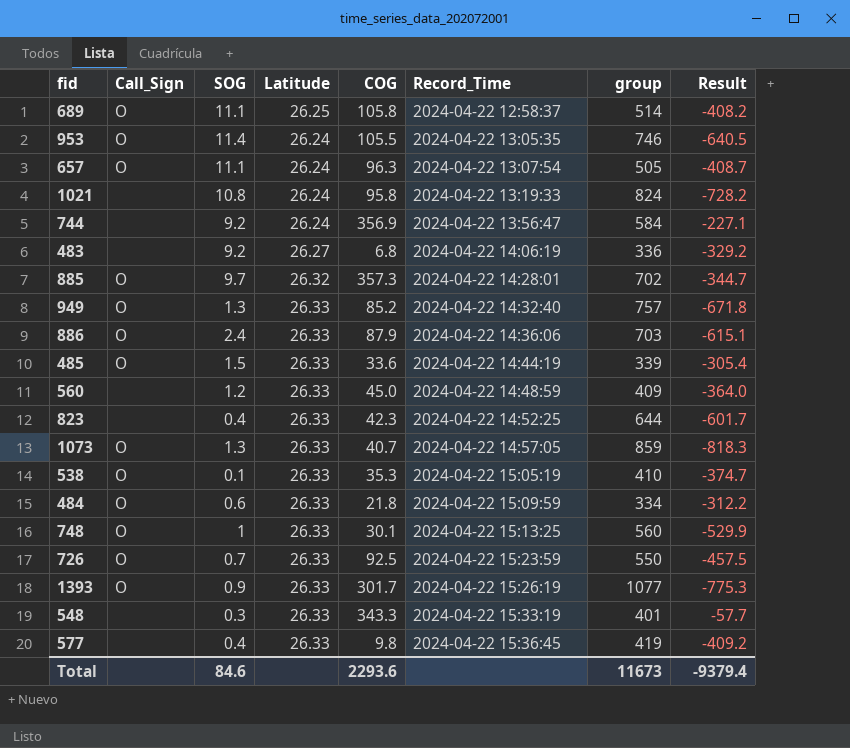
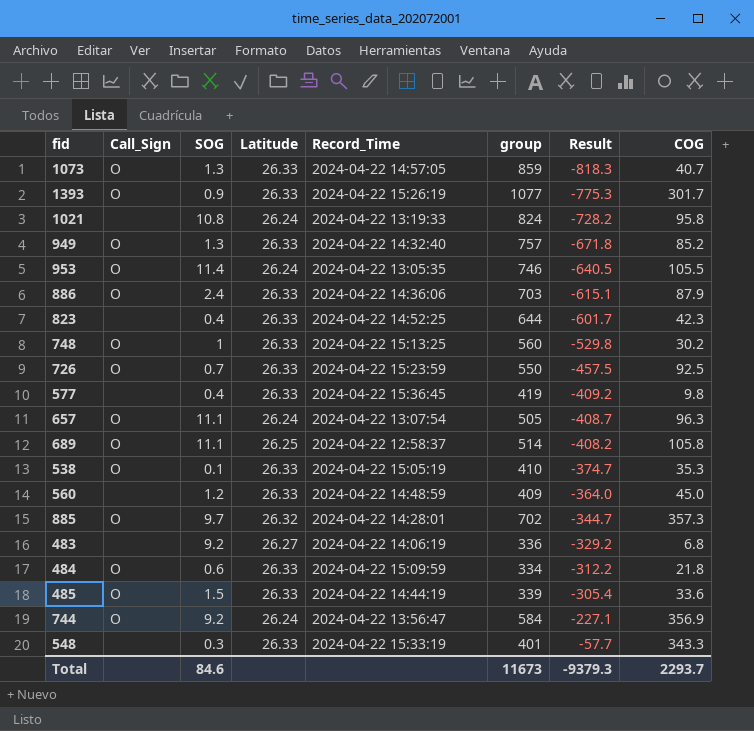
row order: Record_Time ascending -> Result ascending
column COG | position: 5 -> 8
748 | Result: -529.9 -> -529.8
748 | COG: 30.1 -> 30.2
744 | Call_Sign: none -> O
Total | Result: -9379.4 -> -9379.3
Total | COG: 2293.6 -> 2293.7

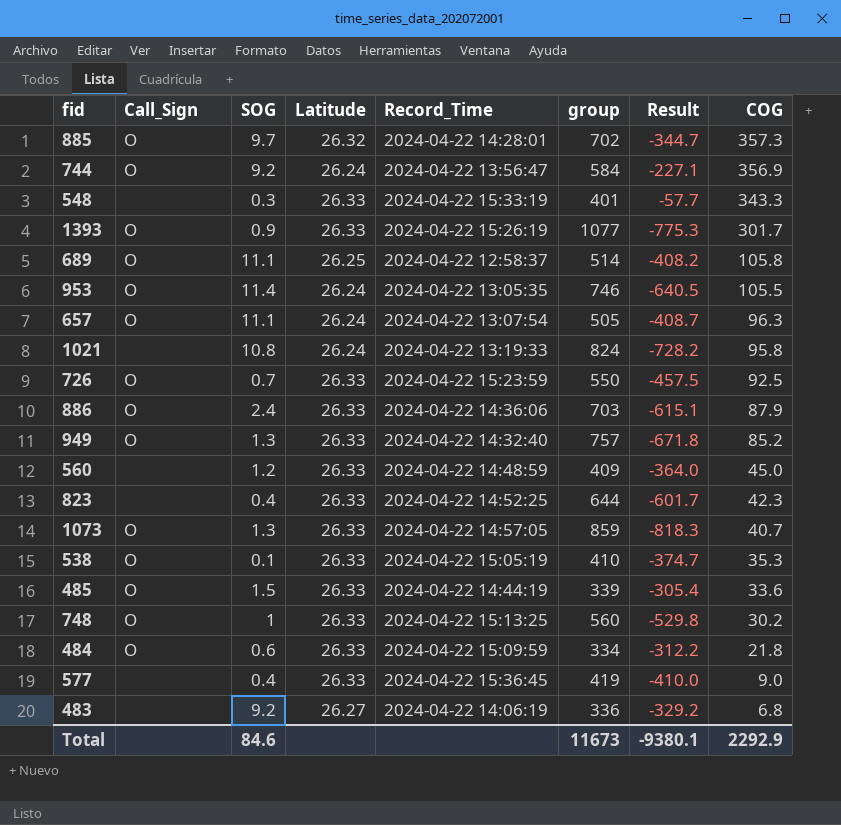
row order: Result ascending -> COG descending
577 | Result: -409.2 -> -410.0
577 | COG: 9.8 -> 9.0
Total | Result: -9379.3 -> -9380.1
Total | COG: 2293.7 -> 2292.9

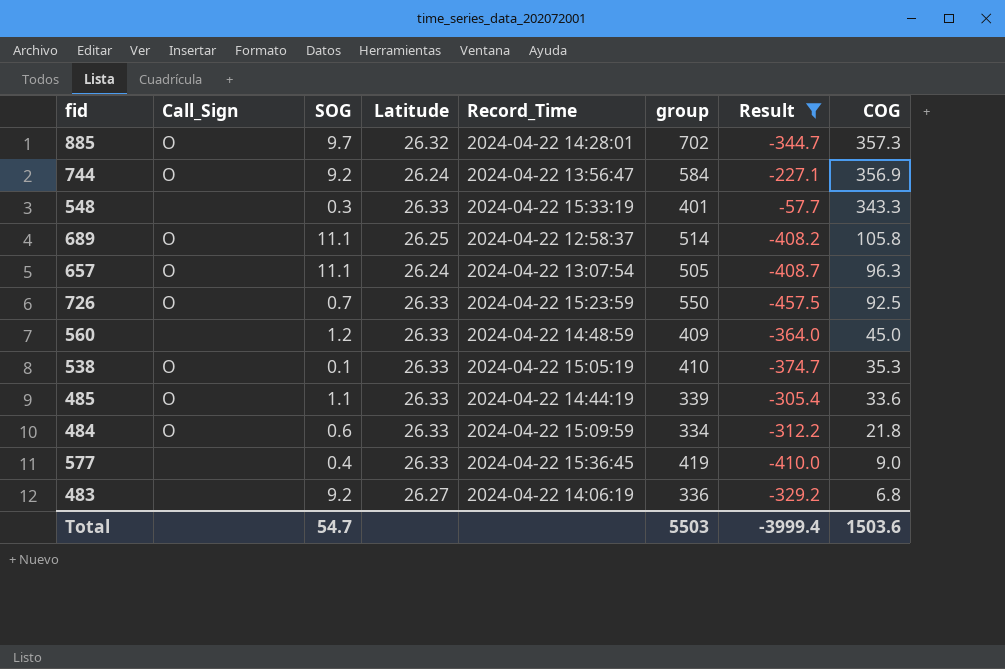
filter: none -> Result >= -457.5
485 | SOG: 1.5 -> 1.1
Total | SOG: 84.6 -> 54.7
Total | group: 11673 -> 5503
Total | Result: -9380.1 -> -3999.4
Total | COG: 2292.9 -> 1503.6

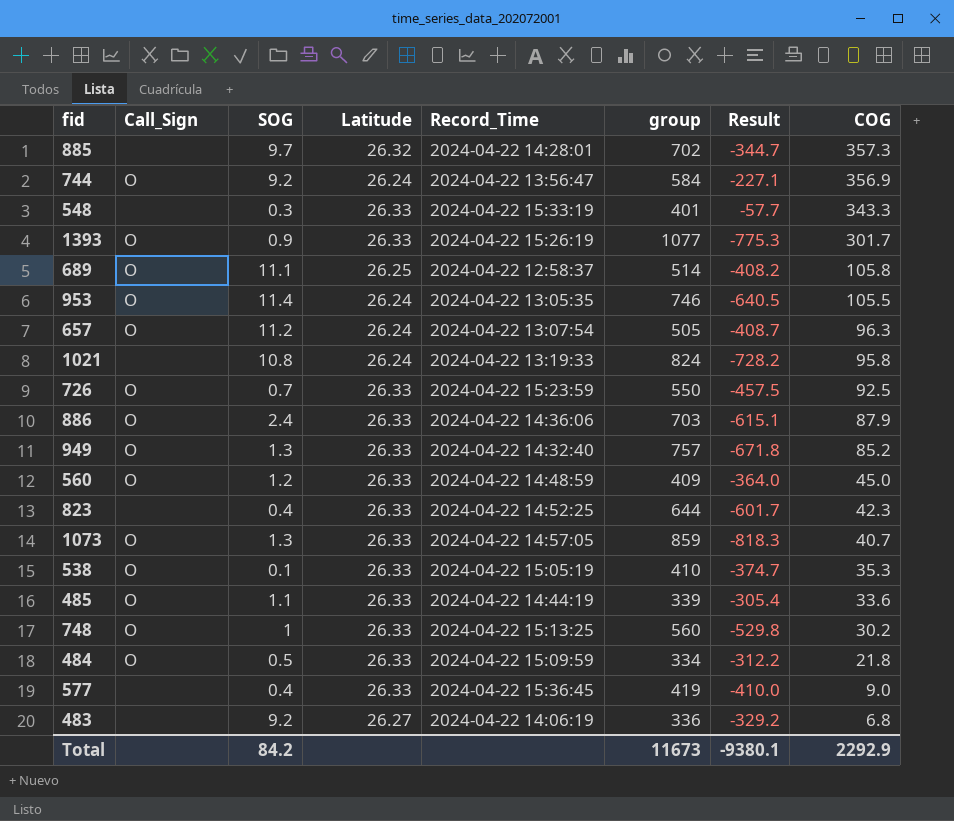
filter: Result >= -457.5 -> none
885 | Call_Sign: O -> none
657 | SOG: 11.1 -> 11.2
560 | Call_Sign: none -> O
484 | SOG: 0.6 -> 0.5
Total | SOG: 54.7 -> 84.2
Total | group: 5503 -> 11673
Total | Result: -3999.4 -> -9380.1
Total | COG: 1503.6 -> 2292.9

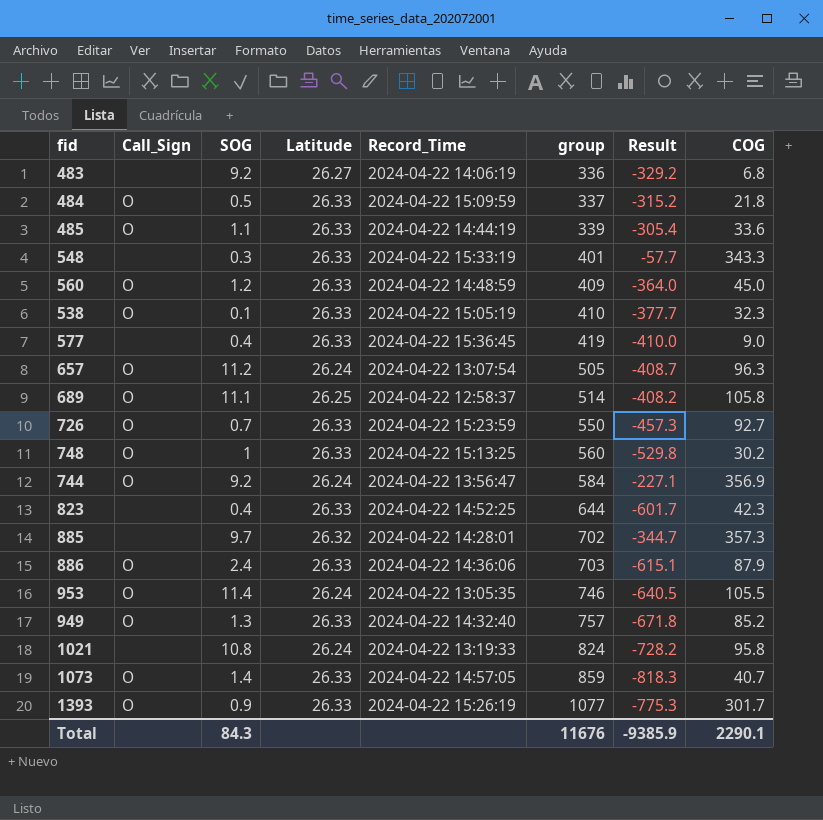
row order: COG descending -> group ascending
484 | group: 334 -> 337
484 | Result: -312.2 -> -315.2
538 | Result: -374.7 -> -377.7
538 | COG: 35.3 -> 32.3
726 | Result: -457.5 -> -457.3
726 | COG: 92.5 -> 92.7
1073 | SOG: 1.3 -> 1.4
Total | SOG: 84.2 -> 84.3
Total | group: 11673 -> 11676
Total | Result: -9380.1 -> -9385.9
Total | COG: 2292.9 -> 2290.1

